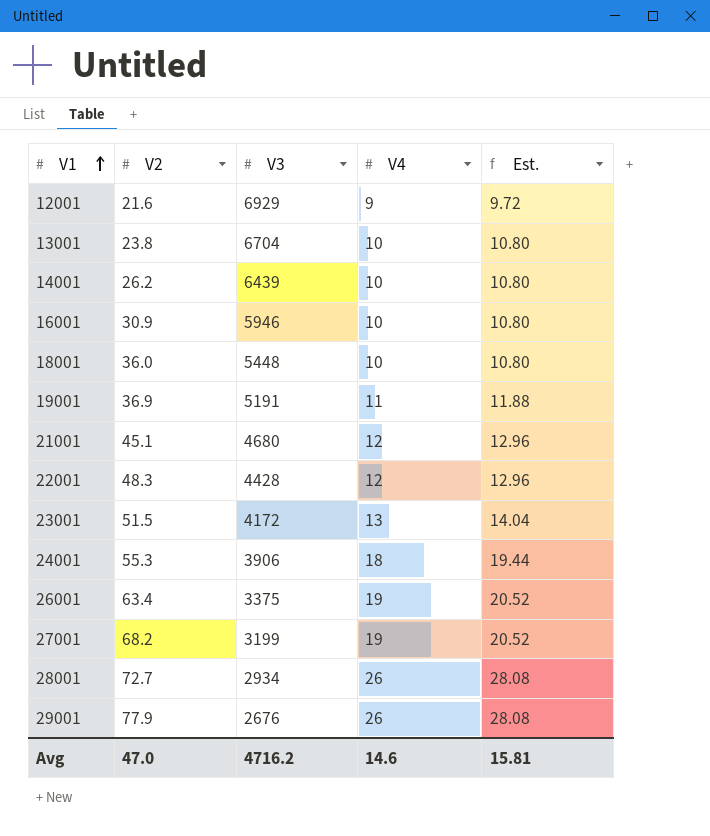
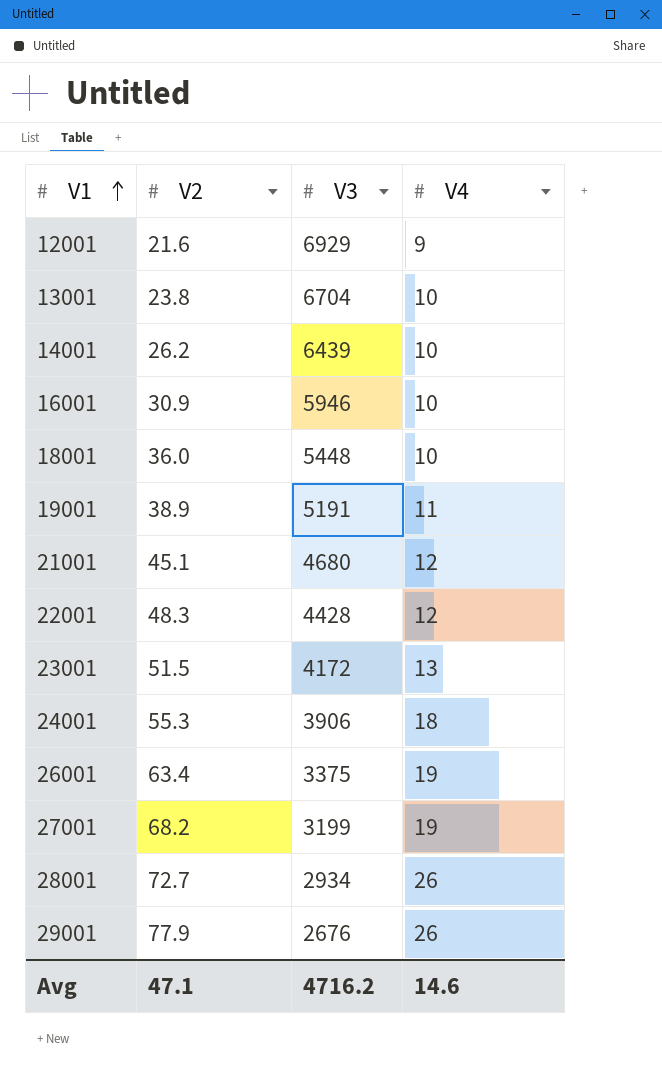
column Est. | formula: [V4] * 1.08 -> none
19001 | V2: 36.9 -> 38.9
Avg | V2: 47.0 -> 47.1

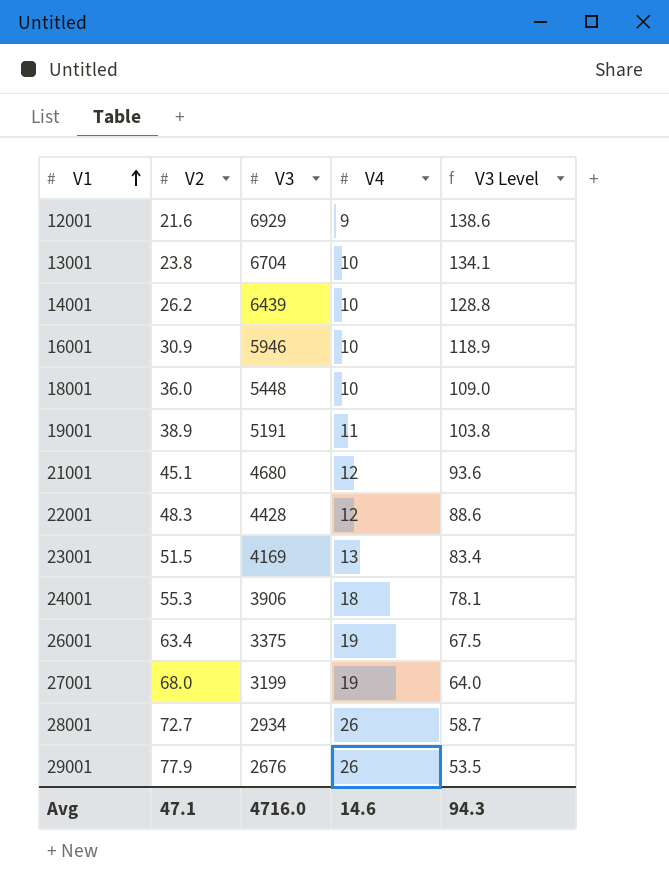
column V3 Level | formula: none -> [V3] * 0.02
23001 | V3: 4172 -> 4169
27001 | V2: 68.2 -> 68.0
Avg | V3: 4716.2 -> 4716.0

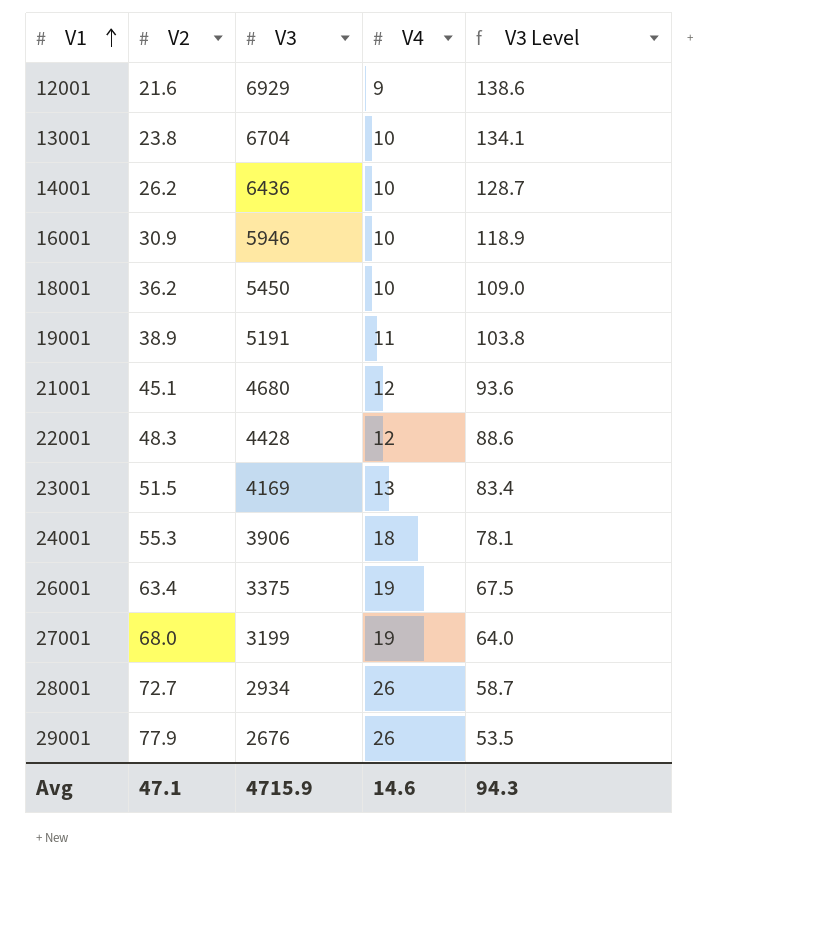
14001 | V3: 6439 -> 6436
14001 | V3 Level: 128.8 -> 128.7
18001 | V2: 36.0 -> 36.2
18001 | V3: 5448 -> 5450
Avg | V3: 4716.0 -> 4715.9

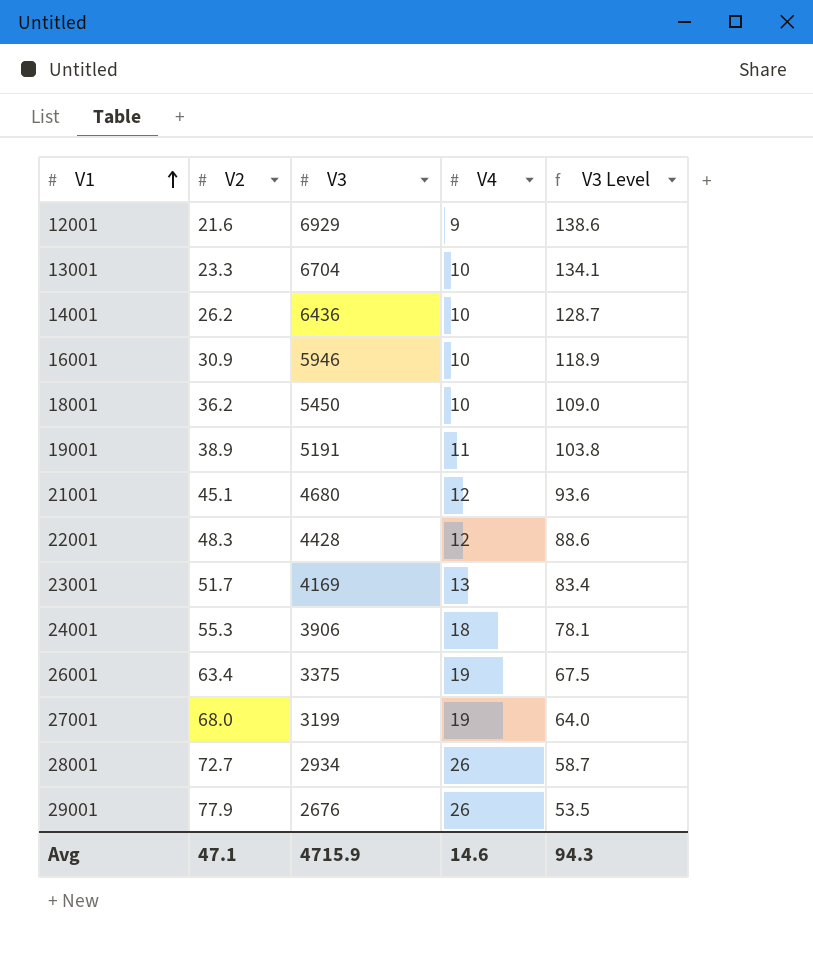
13001 | V2: 23.8 -> 23.3
23001 | V2: 51.5 -> 51.7

